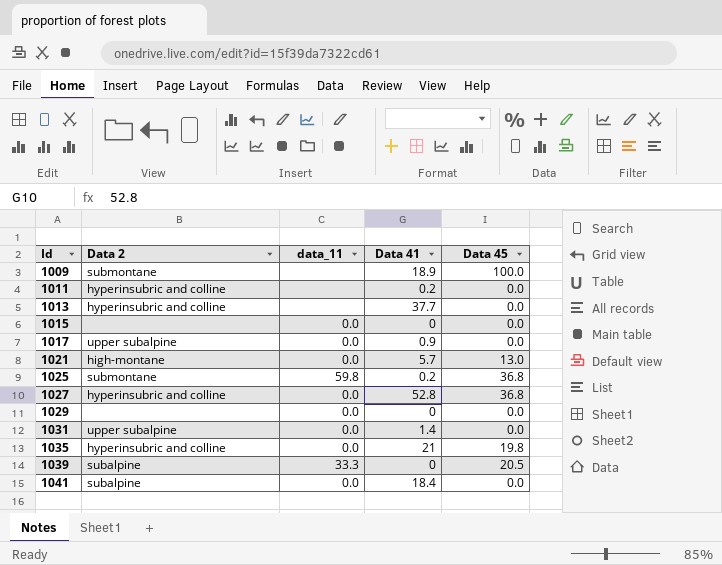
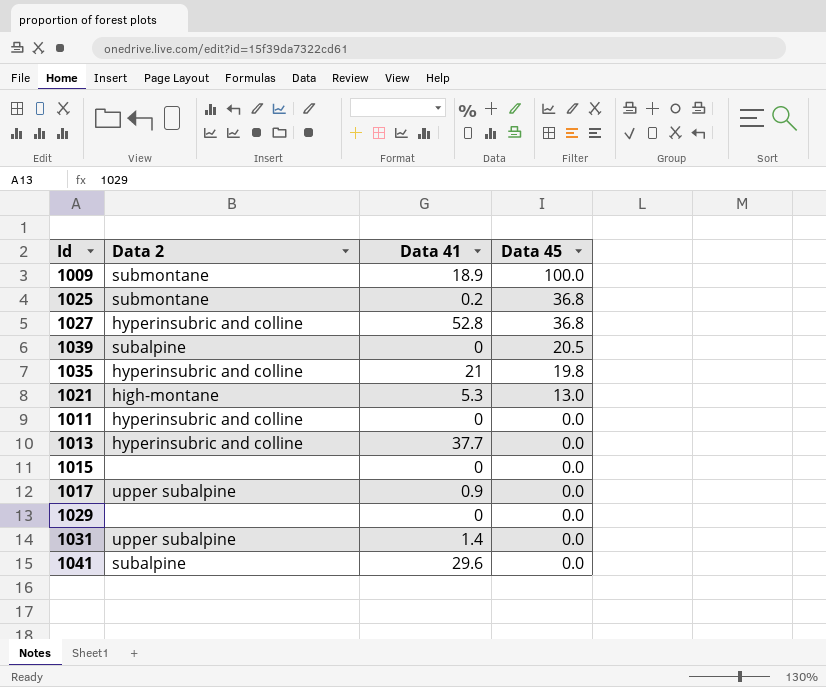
row order: Id ascending -> Data 45 descending
column data_11 | position: 3 -> none
1021 | Data 41: 5.7 -> 5.3
1011 | Data 41: 0.2 -> 0
1041 | Data 41: 18.4 -> 29.6

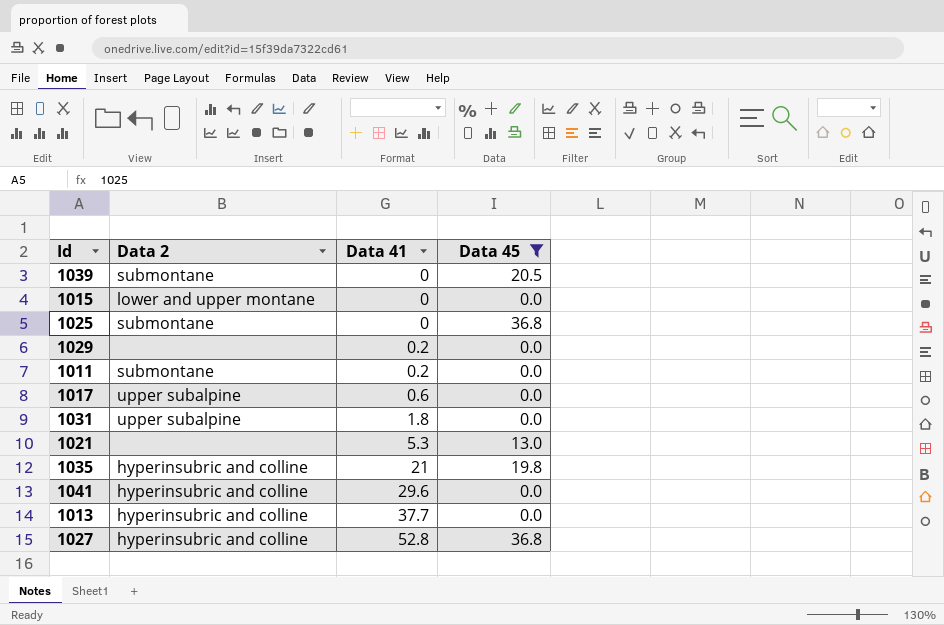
filter: none -> Data 45 != 100.0
row order: Data 45 descending -> Data 41 ascending
1039 | Data 2: subalpine -> submontane
1015 | Data 2: none -> lower and upper montane
1025 | Data 41: 0.2 -> 0
1029 | Data 41: 0 -> 0.2
1011 | Data 2: hyperinsubric and colline -> submontane
1011 | Data 41: 0 -> 0.2
1017 | Data 41: 0.9 -> 0.6
1031 | Data 41: 1.4 -> 1.8
1021 | Data 2: high-montane -> none
1041 | Data 2: subalpine -> hyperinsubric and colline

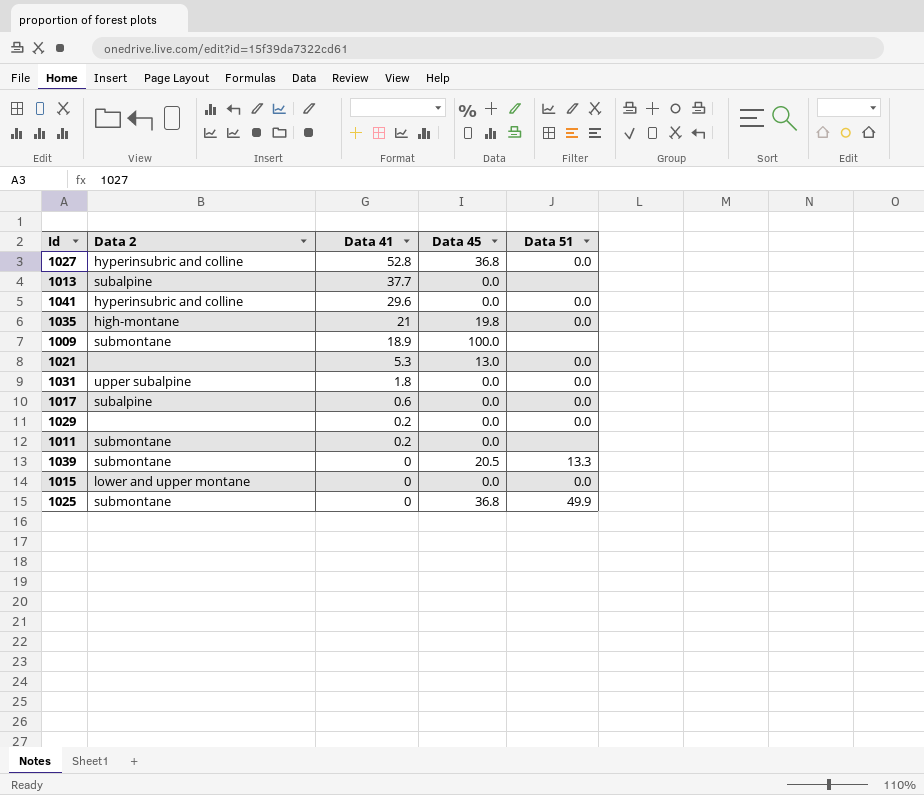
filter: Data 45 != 100.0 -> none
row order: Data 41 ascending -> Data 41 descending
column Data 51 | position: none -> 5
1013 | Data 2: hyperinsubric and colline -> subalpine
1035 | Data 2: hyperinsubric and colline -> high-montane
1017 | Data 2: upper subalpine -> subalpine

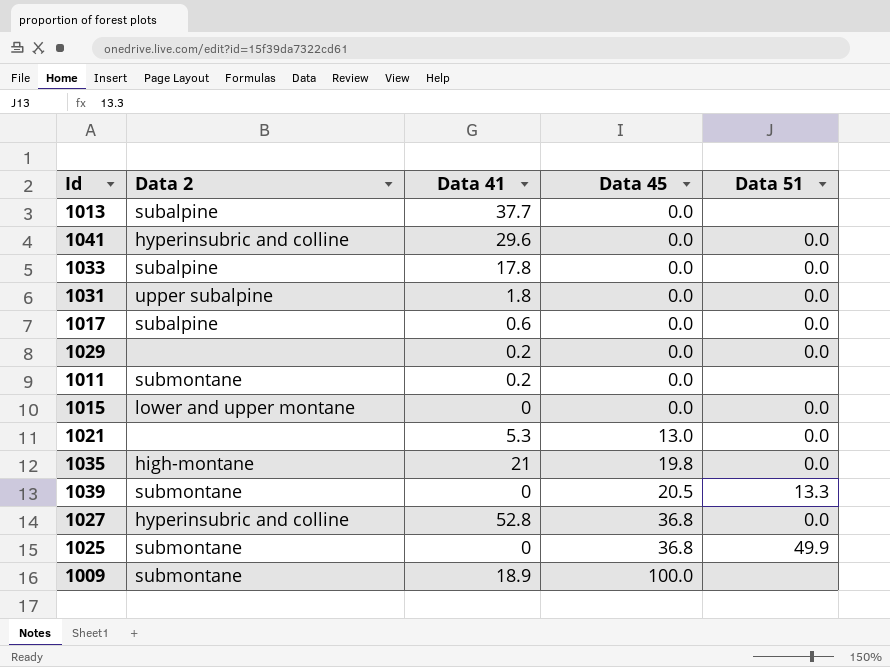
row order: Data 41 descending -> Data 45 ascending
row 1033: none -> subalpine | 17.8 | 0.0 | 0.0

